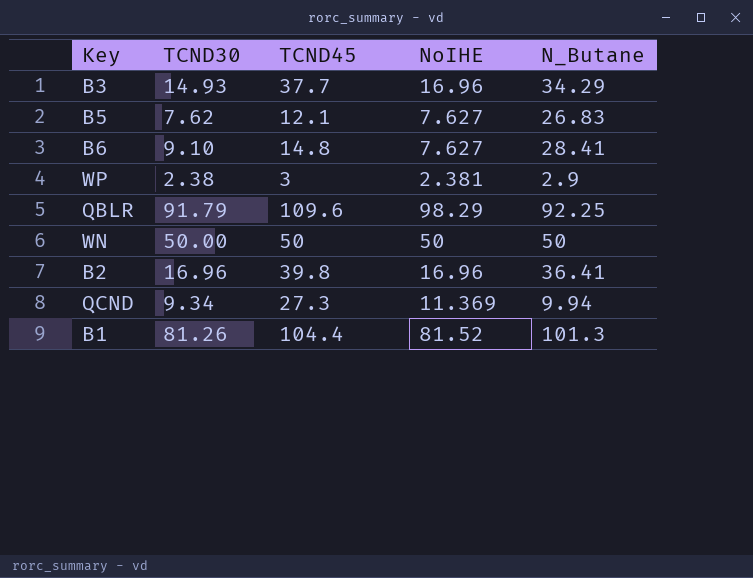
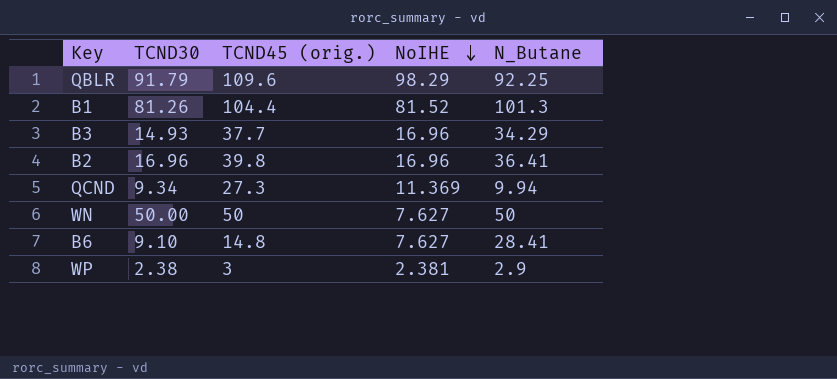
row order: none -> NoIHE descending
column name: TCND45 -> TCND45 (orig.)
row B5: 7.62 | 12.1 | 7.627 | 26.83 -> none
WN | NoIHE: 50 -> 7.627

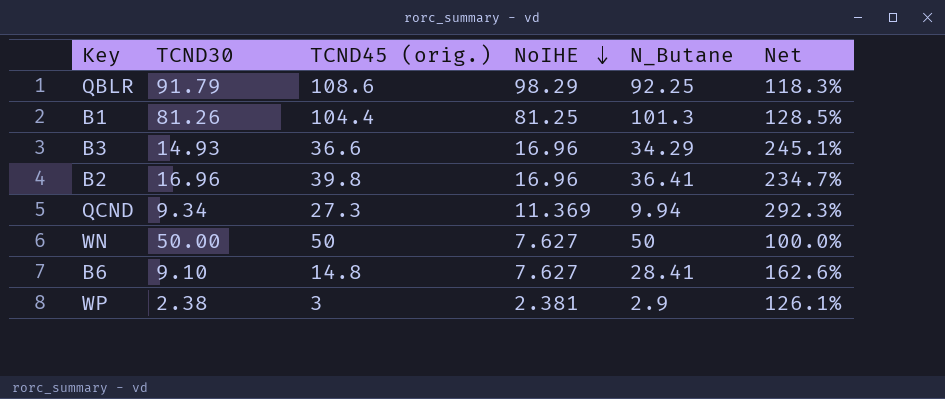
column Net | formula: none -> [TCND45 (orig.)] / [TCND30]
QBLR | TCND45 (orig.): 109.6 -> 108.6
B1 | NoIHE: 81.52 -> 81.25
B3 | TCND45 (orig.): 37.7 -> 36.6

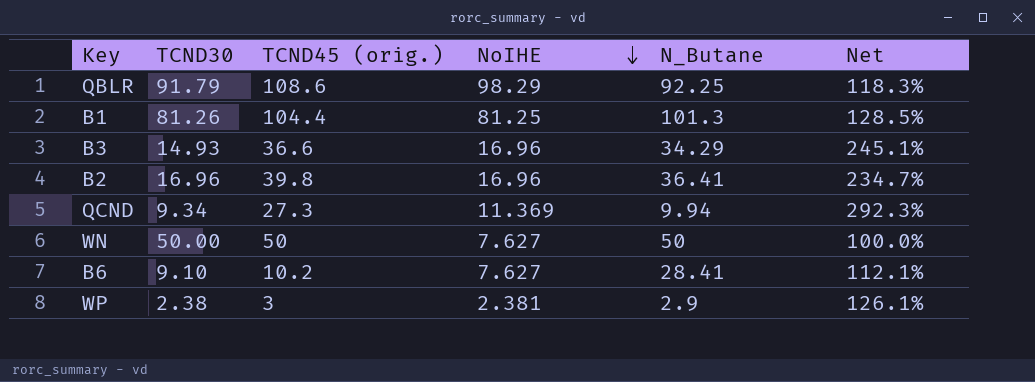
B6 | TCND45 (orig.): 14.8 -> 10.2
B6 | Net: 162.6% -> 112.1%

